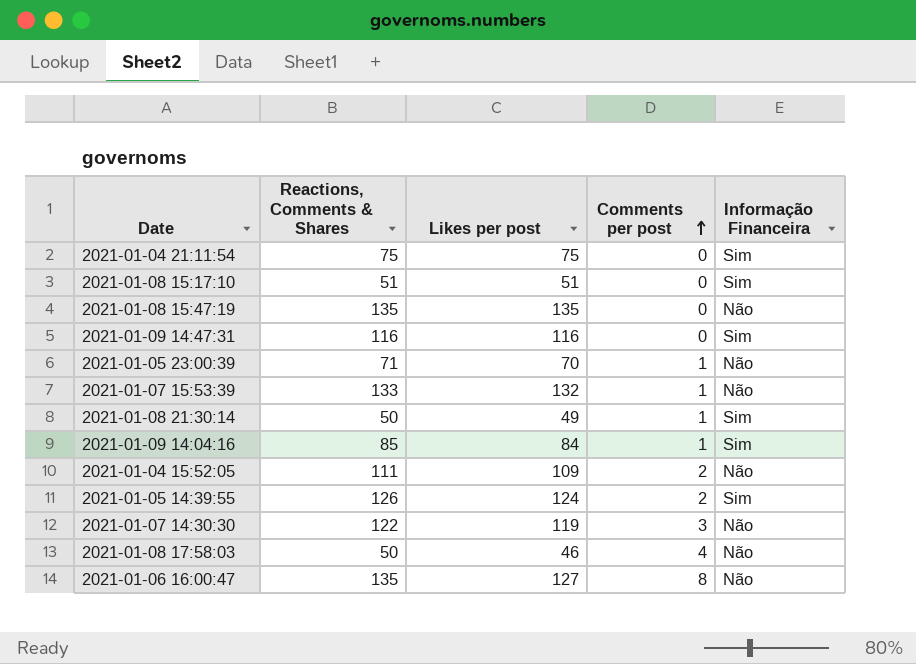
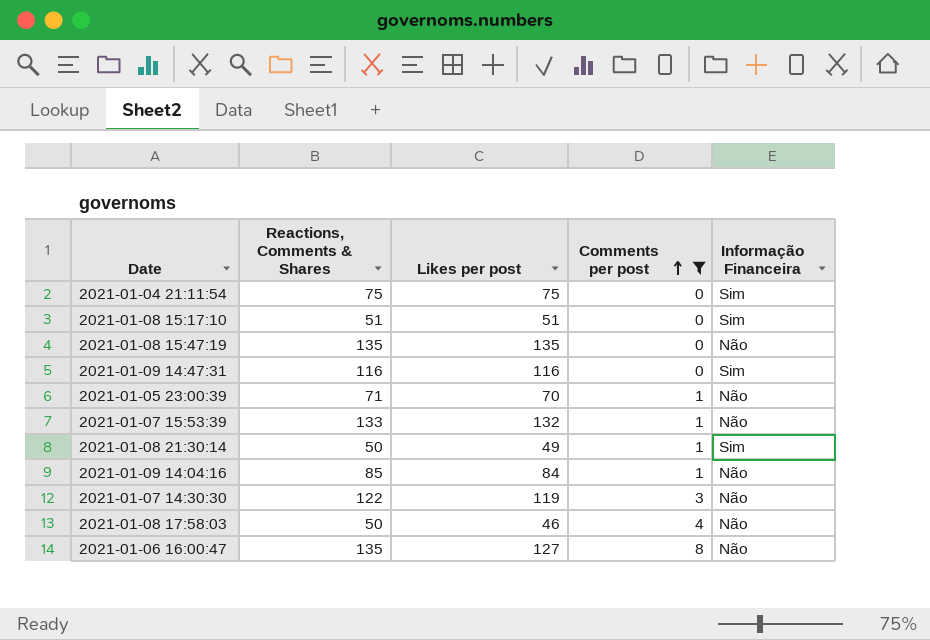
filter: none -> Comments per post != 2
2021-01-09 14:04:16 | Informação Financeira: Sim -> Não

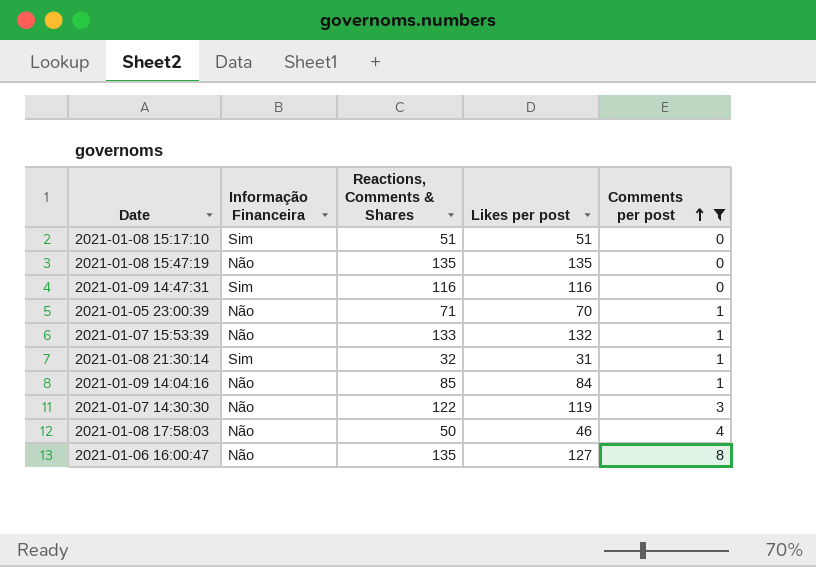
column Informação Financeira | position: 5 -> 2
row 2021-01-04 21:11:54: 75 | 75 | 0 | Sim -> none
2021-01-08 21:30:14 | Reactions, Comments & Shares: 50 -> 32
2021-01-08 21:30:14 | Likes per post: 49 -> 31

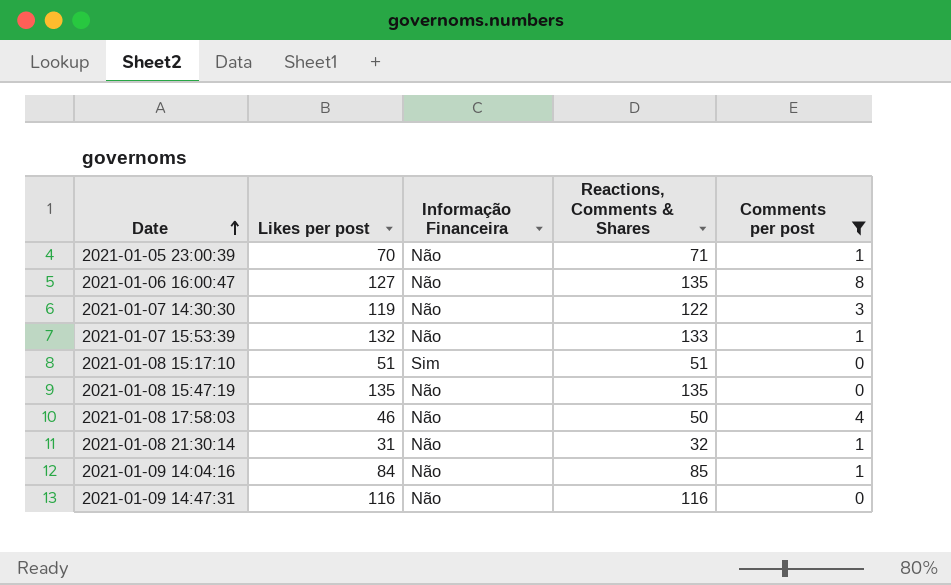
row order: Comments per post ascending -> Date ascending
column Likes per post | position: 4 -> 2
2021-01-08 21:30:14 | Informação Financeira: Sim -> Não
2021-01-09 14:47:31 | Informação Financeira: Sim -> Não

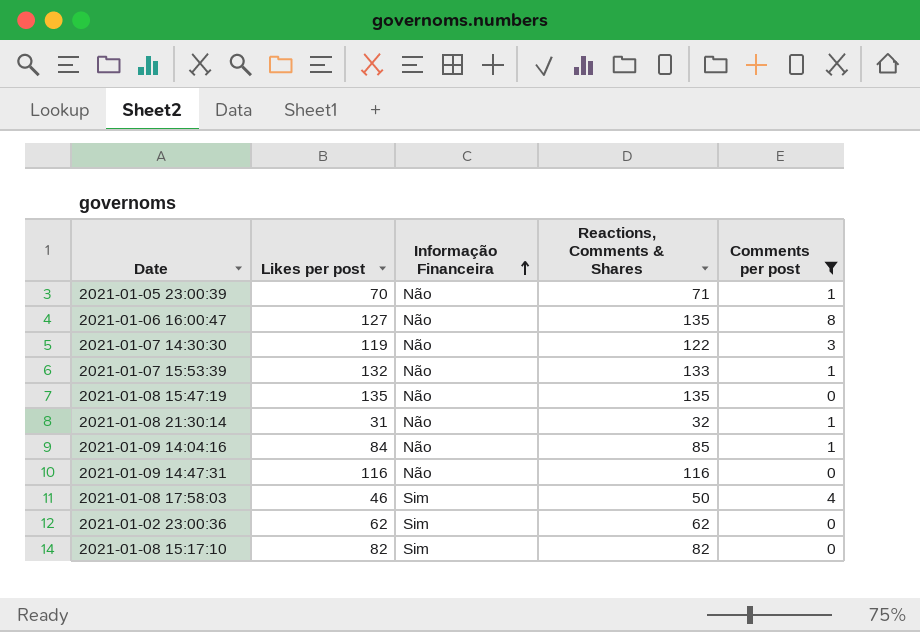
row order: Date ascending -> Informação Financeira ascending
2021-01-08 17:58:03 | Informação Financeira: Não -> Sim
row 2021-01-02 23:00:36: none -> 62 | Sim | 62 | 0
2021-01-08 15:17:10 | Likes per post: 51 -> 82
2021-01-08 15:17:10 | Reactions, Comments & Shares: 51 -> 82

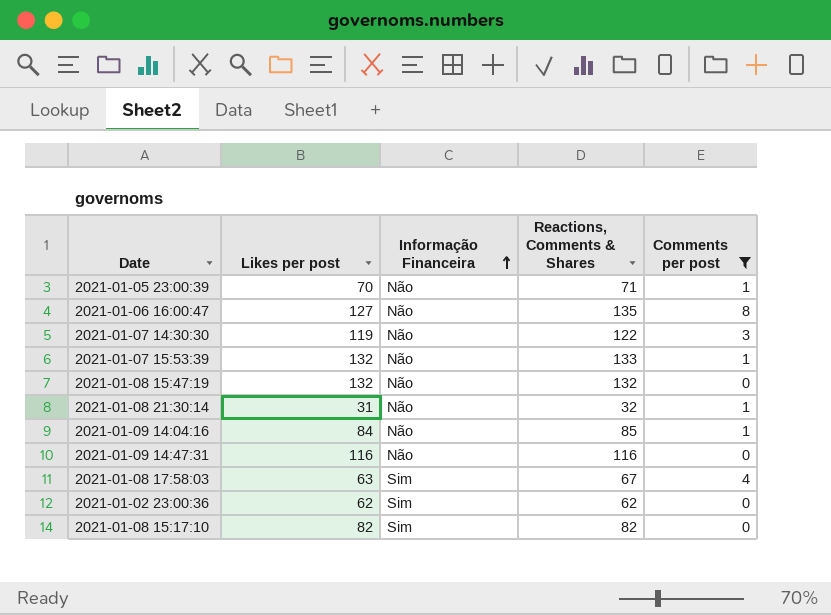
2021-01-08 15:47:19 | Likes per post: 135 -> 132
2021-01-08 15:47:19 | Reactions, Comments & Shares: 135 -> 132
2021-01-08 17:58:03 | Likes per post: 46 -> 63
2021-01-08 17:58:03 | Reactions, Comments & Shares: 50 -> 67

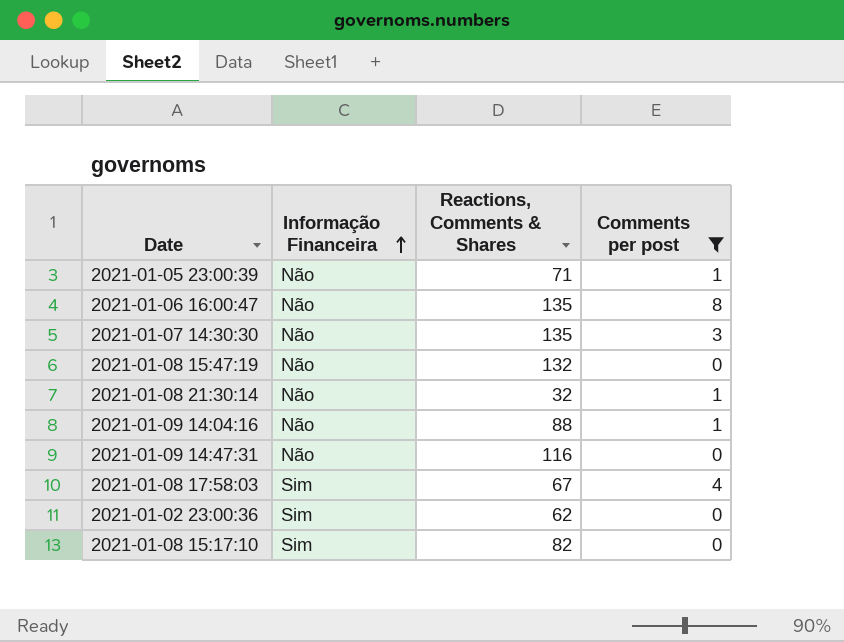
column Likes per post | formula: [Reactions, Comments & Shares] - [Comments per post] -> none
row 2021-01-07 15:53:39: 132 | Não | 133 | 1 -> none
2021-01-07 14:30:30 | Reactions, Comments & Shares: 122 -> 135
2021-01-09 14:04:16 | Reactions, Comments & Shares: 85 -> 88

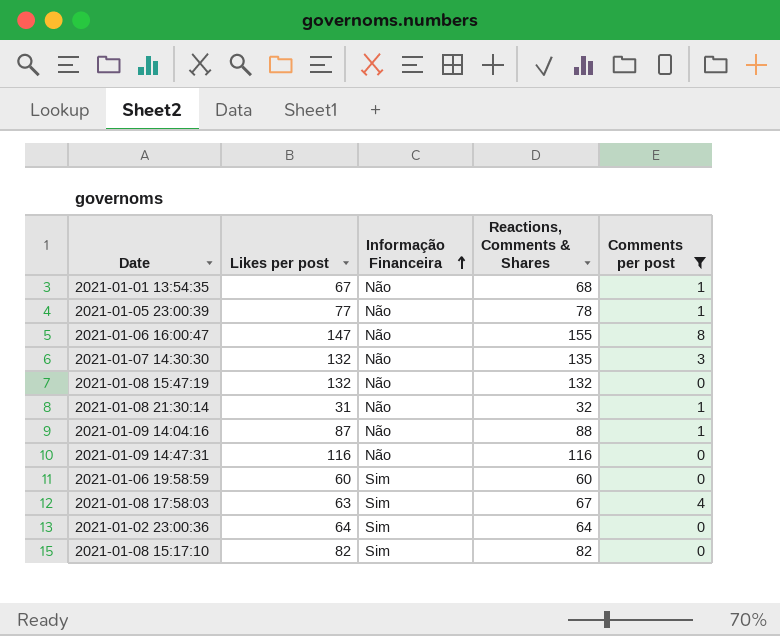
column Likes per post | formula: none -> [Reactions, Comments & Shares] - [Comments per post]
row 2021-01-01 13:54:35: none -> 67 | Não | 68 | 1
2021-01-05 23:00:39 | Reactions, Comments & Shares: 71 -> 78
2021-01-06 16:00:47 | Reactions, Comments & Shares: 135 -> 155
row 2021-01-06 19:58:59: none -> 60 | Sim | 60 | 0
2021-01-02 23:00:36 | Reactions, Comments & Shares: 62 -> 64

